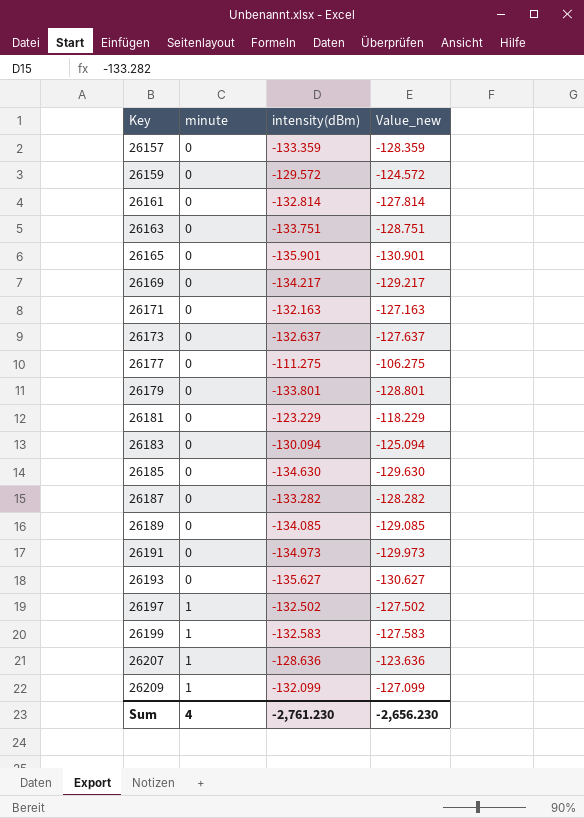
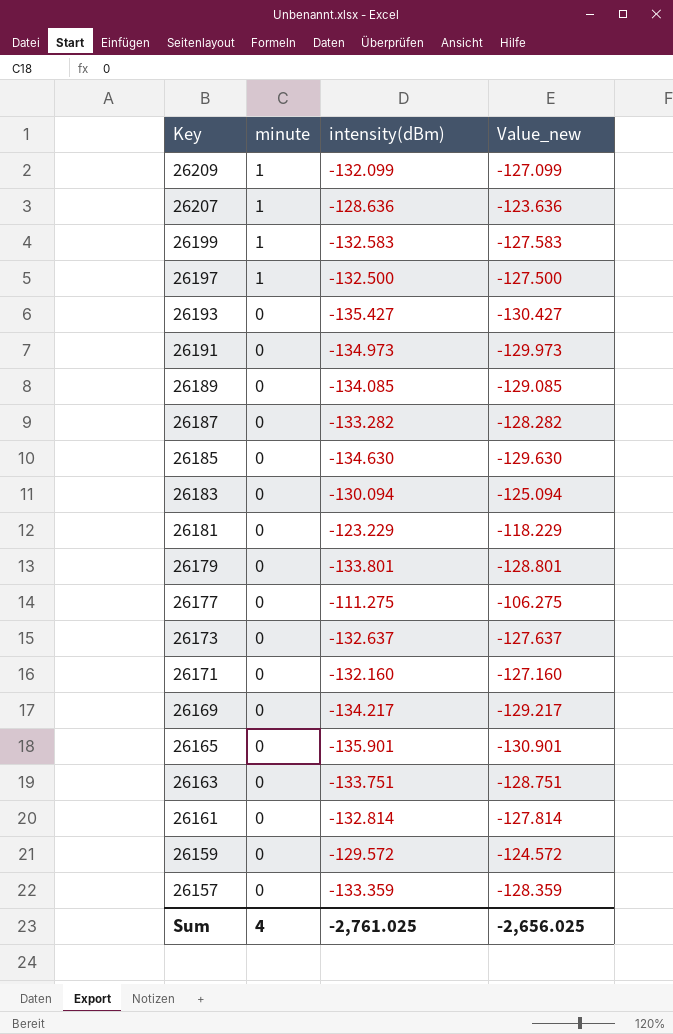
row order: Key ascending -> Key descending
26197 | intensity(dBm): -132.502 -> -132.500
26197 | Value_new: -127.502 -> -127.500
26193 | intensity(dBm): -135.627 -> -135.427
26193 | Value_new: -130.627 -> -130.427
26171 | intensity(dBm): -132.163 -> -132.160
26171 | Value_new: -127.163 -> -127.160
Sum | intensity(dBm): -2,761.230 -> -2,761.025
Sum | Value_new: -2,656.230 -> -2,656.025

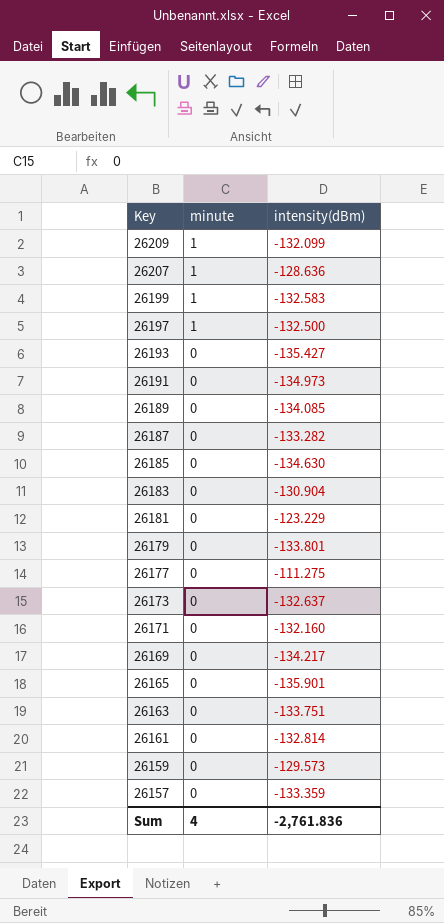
column Value_new | formula: [intensity(dBm)] + 5 -> none
26183 | intensity(dBm): -130.094 -> -130.904
26159 | intensity(dBm): -129.572 -> -129.573
Sum | intensity(dBm): -2,761.025 -> -2,761.836

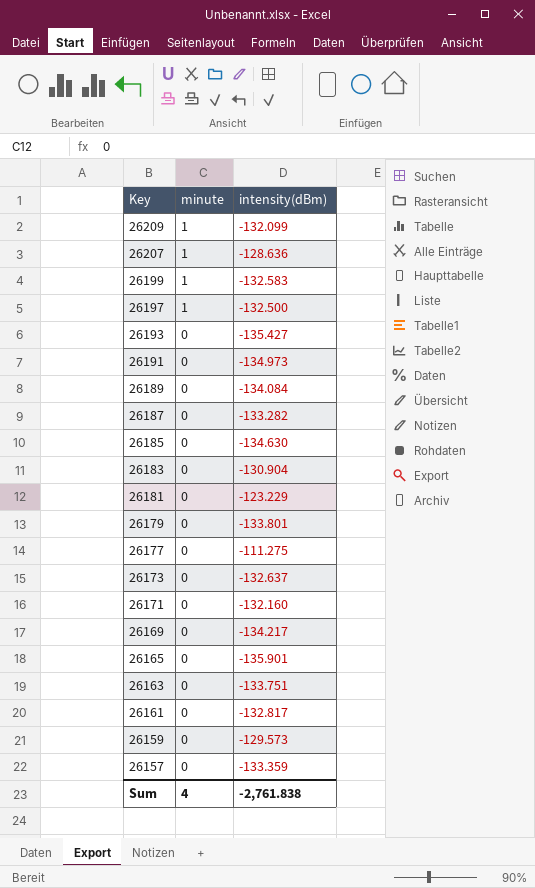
26189 | intensity(dBm): -134.085 -> -134.084
26161 | intensity(dBm): -132.814 -> -132.817
Sum | intensity(dBm): -2,761.836 -> -2,761.838

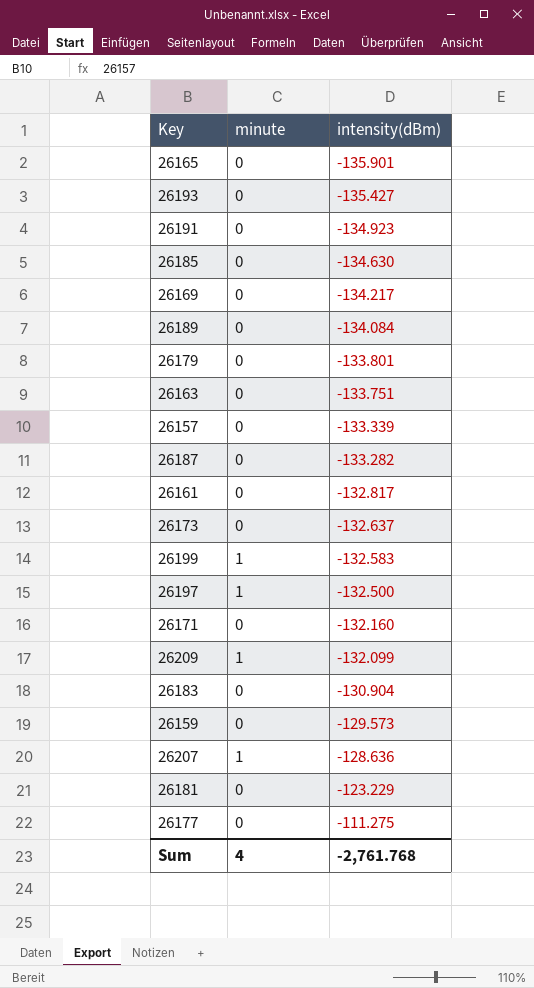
row order: Key descending -> intensity(dBm) ascending
26191 | intensity(dBm): -134.973 -> -134.923
26157 | intensity(dBm): -133.359 -> -133.339
Sum | intensity(dBm): -2,761.838 -> -2,761.768

